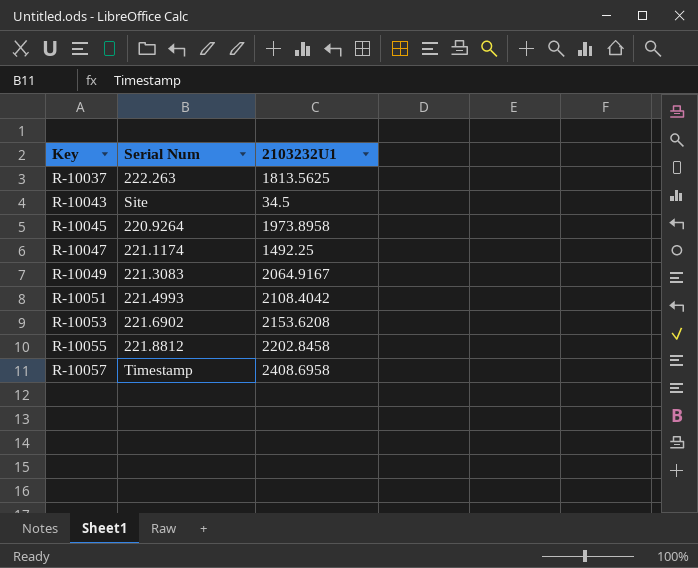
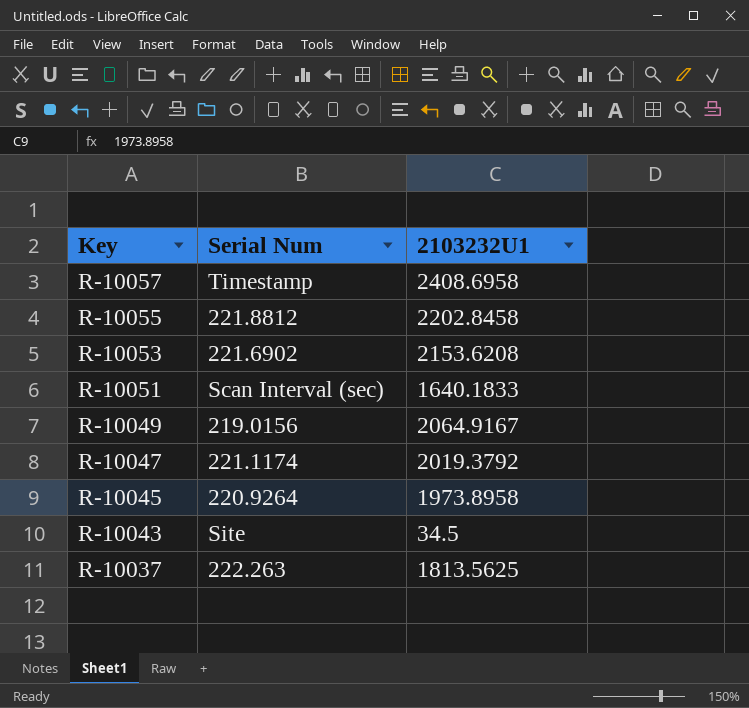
row order: Key ascending -> Key descending
R-10051 | Serial Num: 221.4993 -> Scan Interval (sec)
R-10051 | 2103232U1: 2108.4042 -> 1640.1833
R-10049 | Serial Num: 221.3083 -> 219.0156
R-10047 | 2103232U1: 1492.25 -> 2019.3792

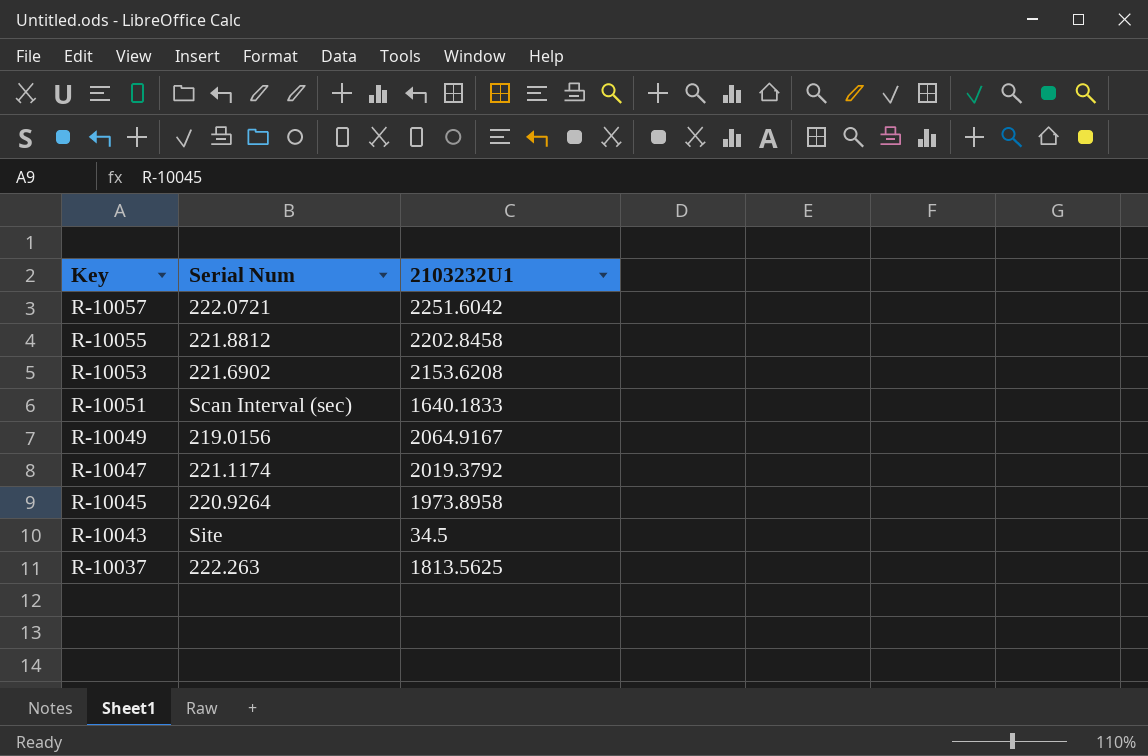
R-10057 | Serial Num: Timestamp -> 222.0721
R-10057 | 2103232U1: 2408.6958 -> 2251.6042

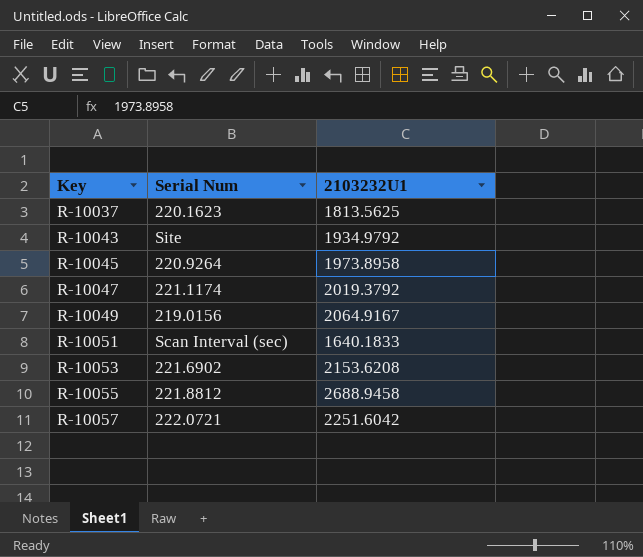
row order: Key descending -> Key ascending
R-10037 | Serial Num: 222.263 -> 220.1623
R-10043 | 2103232U1: 34.5 -> 1934.9792
R-10055 | 2103232U1: 2202.8458 -> 2688.9458

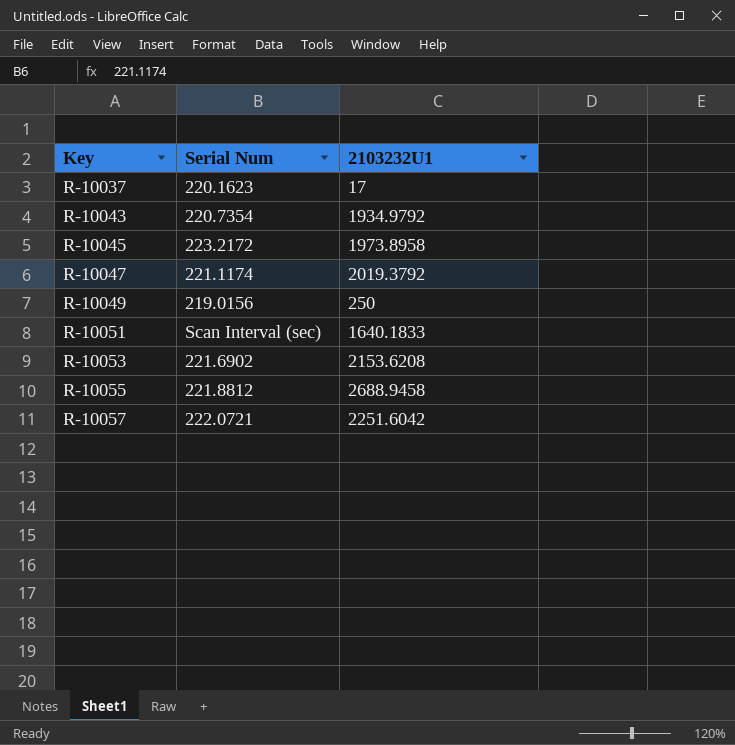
R-10037 | 2103232U1: 1813.5625 -> 17
R-10043 | Serial Num: Site -> 220.7354
R-10045 | Serial Num: 220.9264 -> 223.2172
R-10049 | 2103232U1: 2064.9167 -> 250

